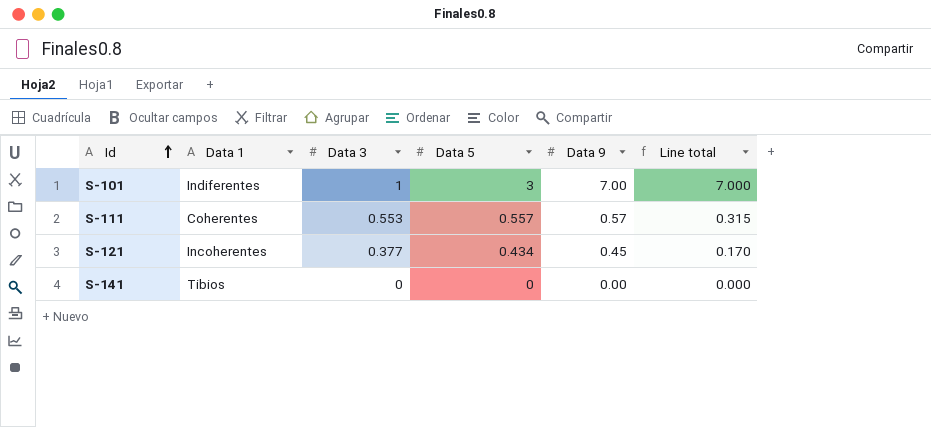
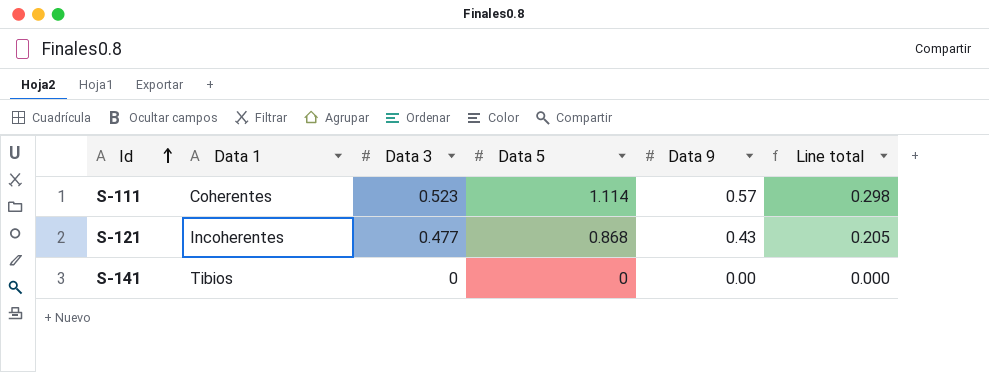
row S-101: Indiferentes | 1 | 3 | 7.00 | 7.000 -> none
S-111 | Data 3: 0.553 -> 0.523
S-111 | Data 5: 0.557 -> 1.114
S-111 | Line total: 0.315 -> 0.298
S-121 | Data 3: 0.377 -> 0.477
S-121 | Data 5: 0.434 -> 0.868
S-121 | Data 9: 0.45 -> 0.43
S-121 | Line total: 0.170 -> 0.205

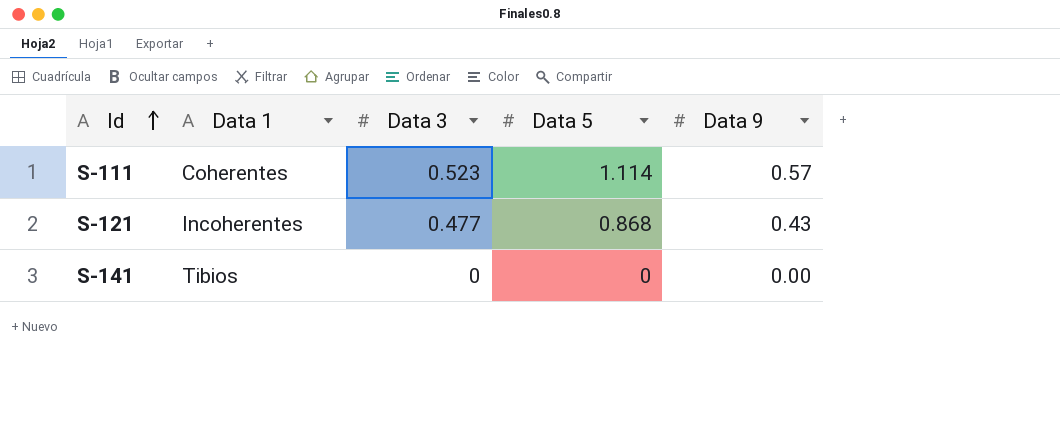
column Line total | formula: [Data 3] * [Data 9] -> none

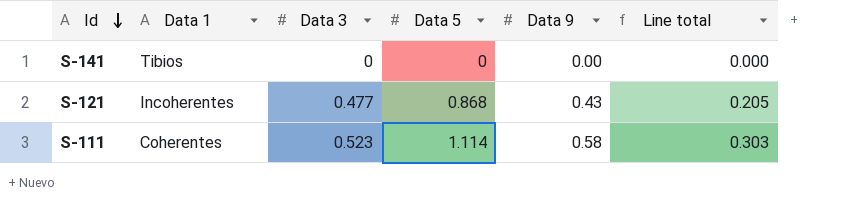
row order: Id ascending -> Id descending
column Line total | formula: none -> [Data 3] * [Data 9]
S-111 | Data 9: 0.57 -> 0.58

